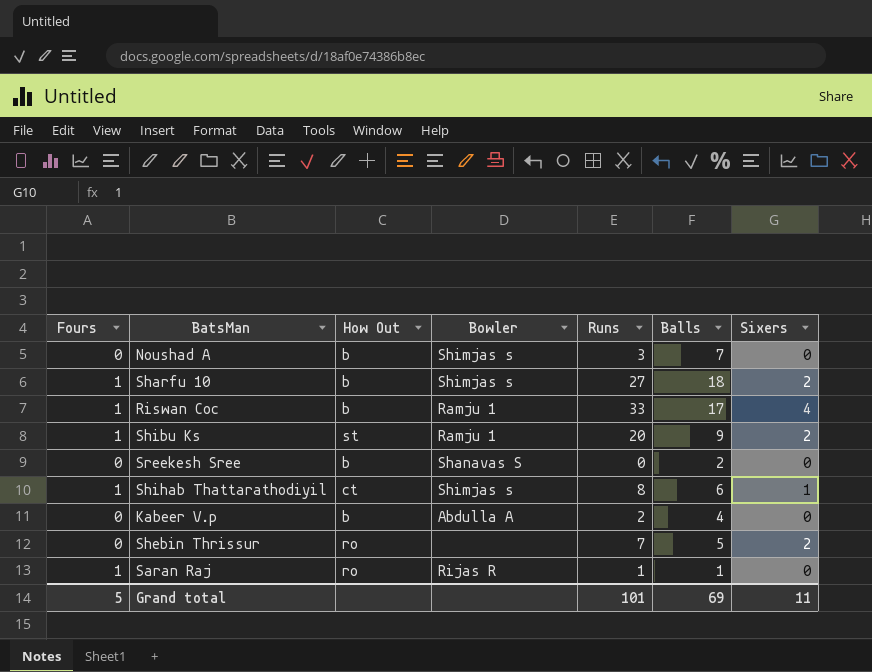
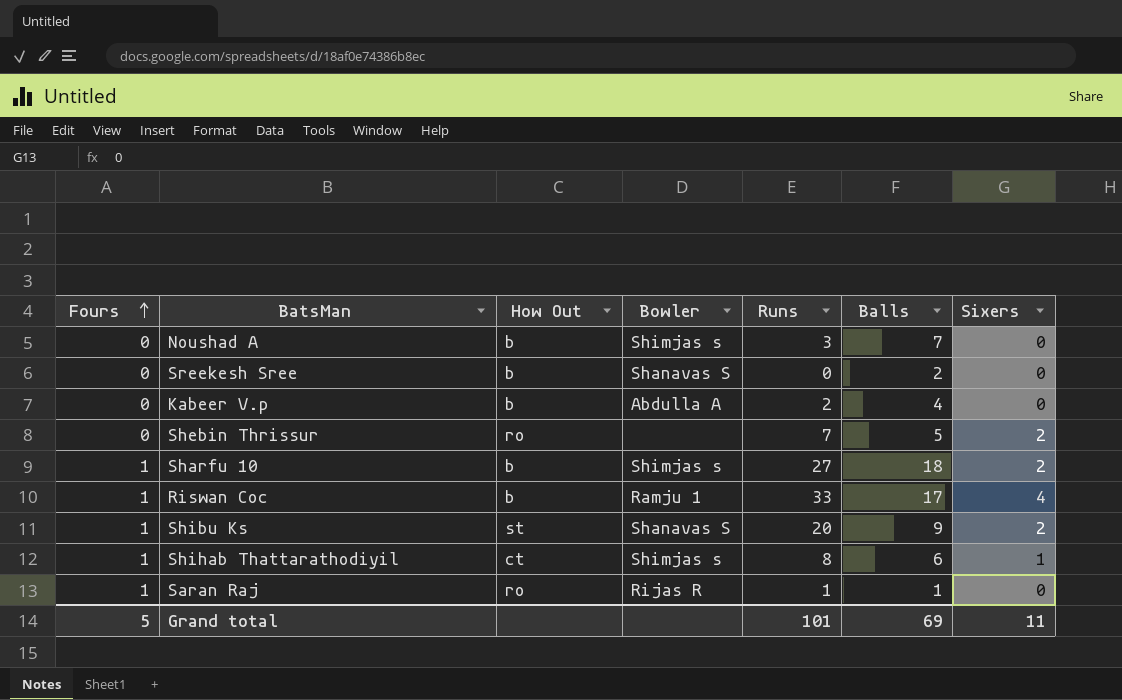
row order: none -> Fours ascending
Shibu Ks | Bowler: Ramju 1 -> Shanavas S

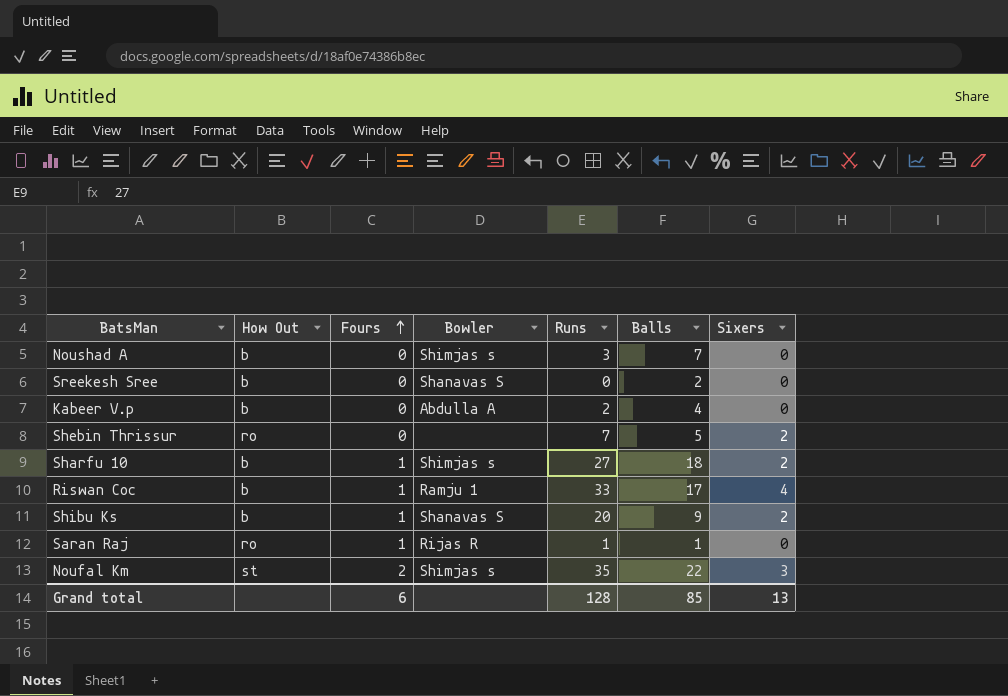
column Fours | position: 1 -> 3
row Shihab Thattarathodiyil: 1 | ct | Shimjas s | 8 | 6 | 1 -> none
Shibu Ks | How Out: st -> b
row Noufal Km: none -> st | 2 | Shimjas s | 35 | 22 | 3
Grand total | Fours: 5 -> 6
Grand total | Runs: 101 -> 128
Grand total | Balls: 69 -> 85
Grand total | Sixers: 11 -> 13

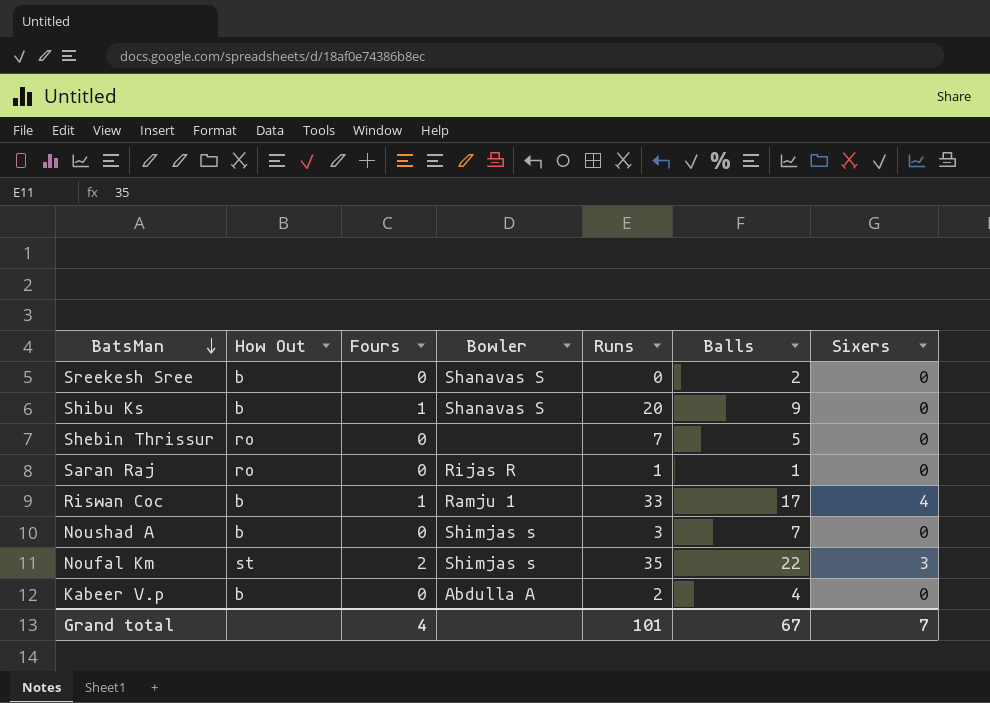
row order: Fours ascending -> BatsMan descending
row Sharfu 10: b | 1 | Shimjas s | 27 | 18 | 2 -> none
Shibu Ks | Sixers: 2 -> 0
Shebin Thrissur | Sixers: 2 -> 0
Saran Raj | Fours: 1 -> 0
Grand total | Fours: 6 -> 4
Grand total | Runs: 128 -> 101
Grand total | Balls: 85 -> 67
Grand total | Sixers: 13 -> 7

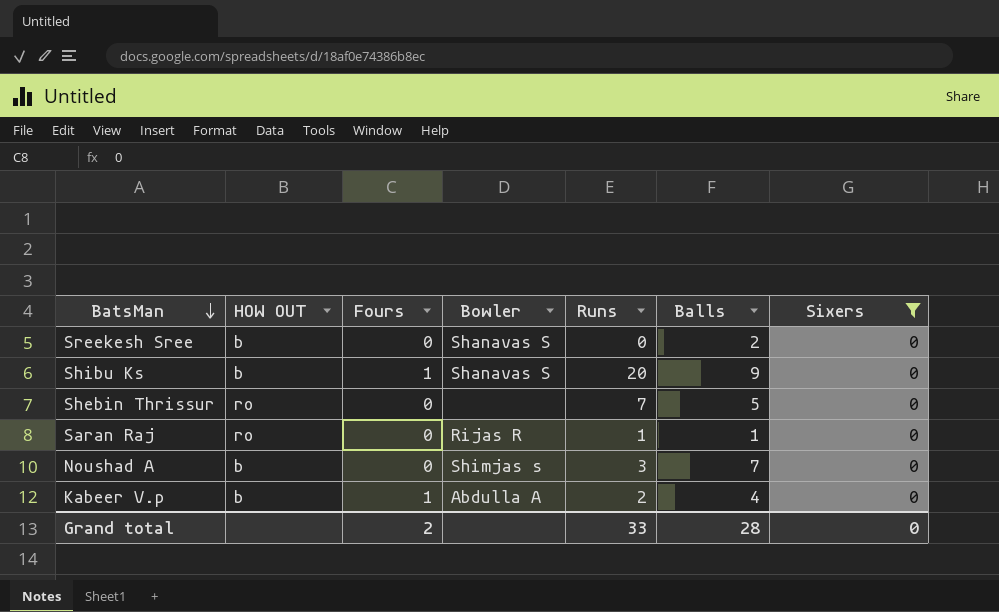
filter: none -> Sixers = 0
column name: How Out -> HOW OUT
Kabeer V.p | Fours: 0 -> 1
Grand total | Fours: 4 -> 2
Grand total | Runs: 101 -> 33
Grand total | Balls: 67 -> 28
Grand total | Sixers: 7 -> 0

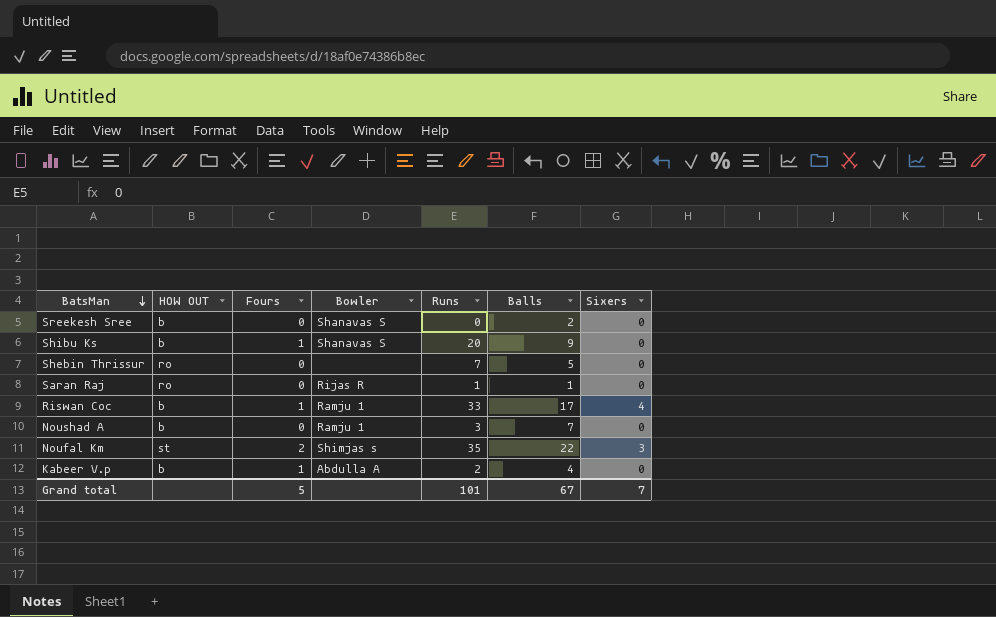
filter: Sixers = 0 -> none
Noushad A | Bowler: Shimjas s -> Ramju 1
Grand total | Fours: 2 -> 5
Grand total | Runs: 33 -> 101
Grand total | Balls: 28 -> 67
Grand total | Sixers: 0 -> 7

